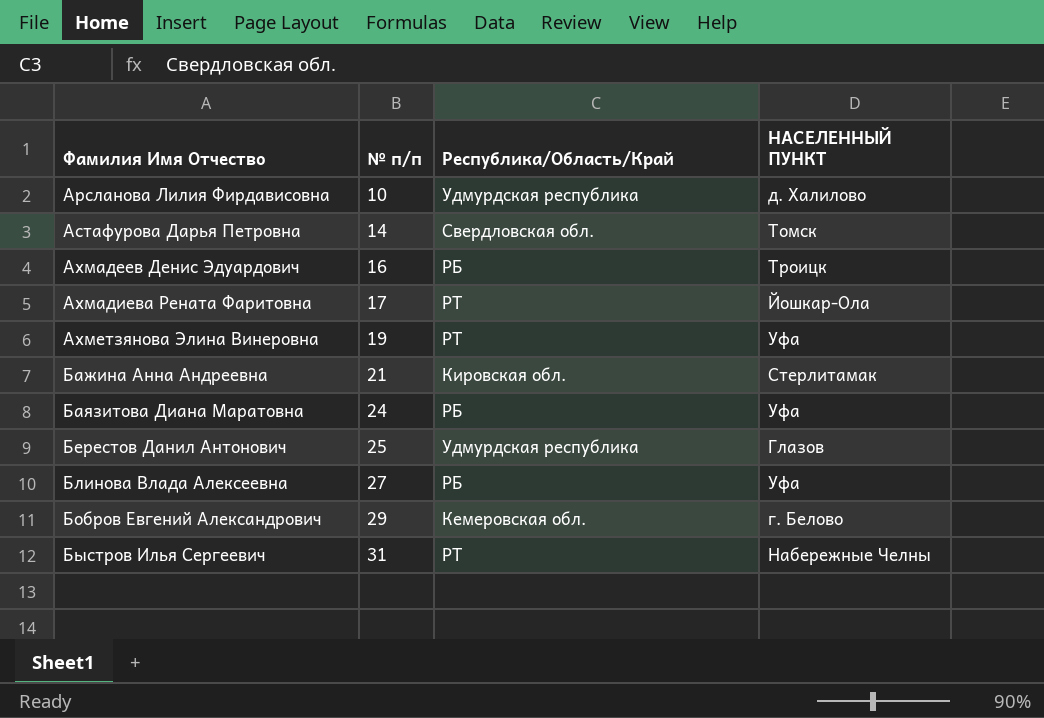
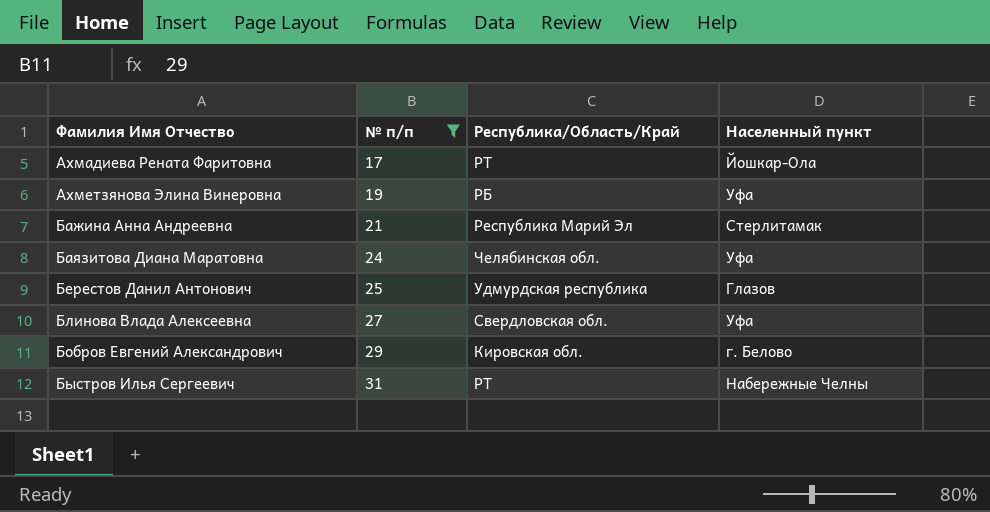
filter: none -> № п/п >= 17
column name: НАСЕЛЕННЫЙ ПУНКТ -> Населенный пункт
Ахметзянова Элина Винеровна | Республика/Область/Край: РТ -> РБ
Бажина Анна Андреевна | Республика/Область/Край: Кировская обл. -> Республика Марий Эл
Баязитова Диана Маратовна | Республика/Область/Край: РБ -> Челябинская обл.
Блинова Влада Алексеевна | Республика/Область/Край: РБ -> Свердловская обл.
Бобров Евгений Александрович | Республика/Область/Край: Кемеровская обл. -> Кировская обл.

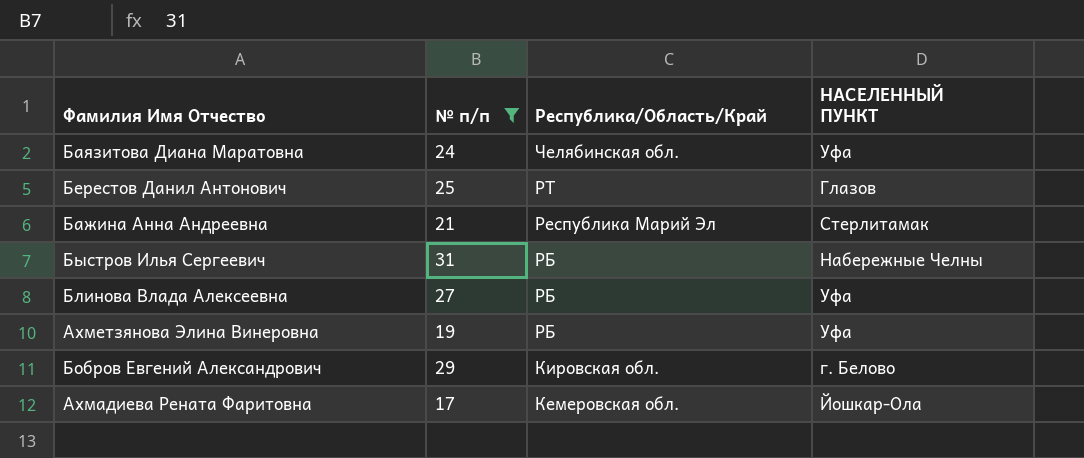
row order: Фамилия Имя Отчество ascending -> Республика/Область/Край descending
column name: Населенный пункт -> НАСЕЛЕННЫЙ ПУНКТ
Берестов Данил Антонович | Республика/Область/Край: Удмурдская республика -> РТ
Быстров Илья Сергеевич | Республика/Область/Край: РТ -> РБ
Блинова Влада Алексеевна | Республика/Область/Край: Свердловская обл. -> РБ
Ахмадиева Рената Фаритовна | Республика/Область/Край: РТ -> Кемеровская обл.

